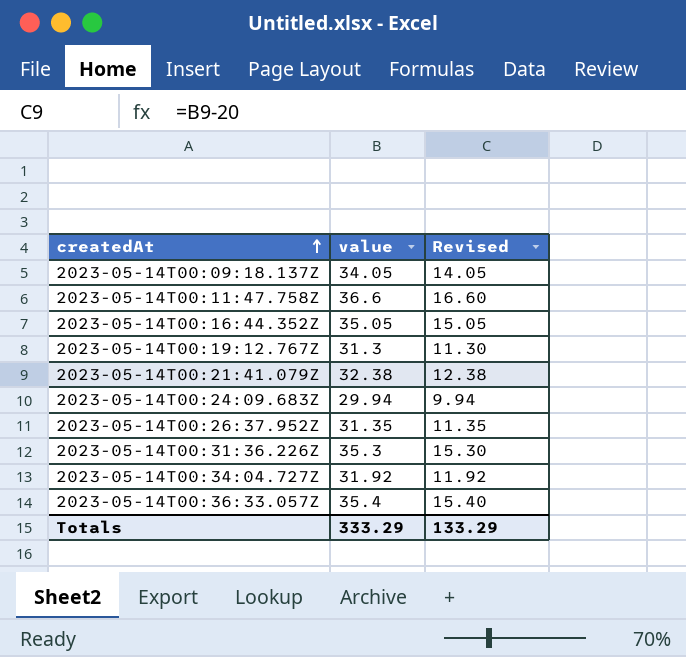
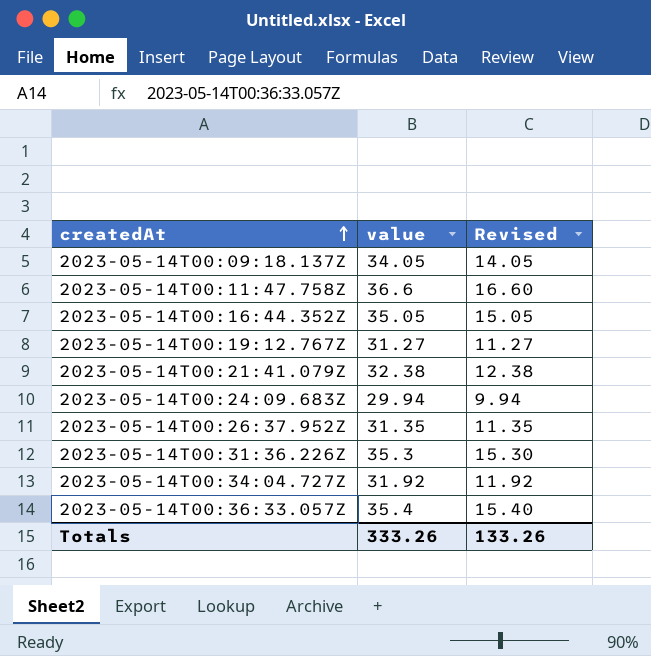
2023-05-14T00:19:12.767Z | value: 31.3 -> 31.27
2023-05-14T00:19:12.767Z | Revised: 11.30 -> 11.27
Totals | value: 333.29 -> 333.26
Totals | Revised: 133.29 -> 133.26

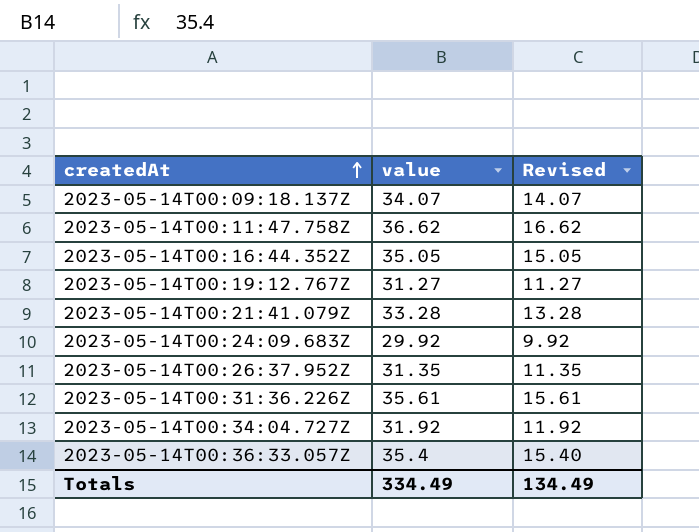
2023-05-14T00:09:18.137Z | value: 34.05 -> 34.07
2023-05-14T00:09:18.137Z | Revised: 14.05 -> 14.07
2023-05-14T00:11:47.758Z | value: 36.6 -> 36.62
2023-05-14T00:11:47.758Z | Revised: 16.60 -> 16.62
2023-05-14T00:21:41.079Z | value: 32.38 -> 33.28
2023-05-14T00:21:41.079Z | Revised: 12.38 -> 13.28
2023-05-14T00:24:09.683Z | value: 29.94 -> 29.92
2023-05-14T00:24:09.683Z | Revised: 9.94 -> 9.92
2023-05-14T00:31:36.226Z | value: 35.3 -> 35.61
2023-05-14T00:31:36.226Z | Revised: 15.30 -> 15.61
Totals | value: 333.26 -> 334.49
Totals | Revised: 133.26 -> 134.49

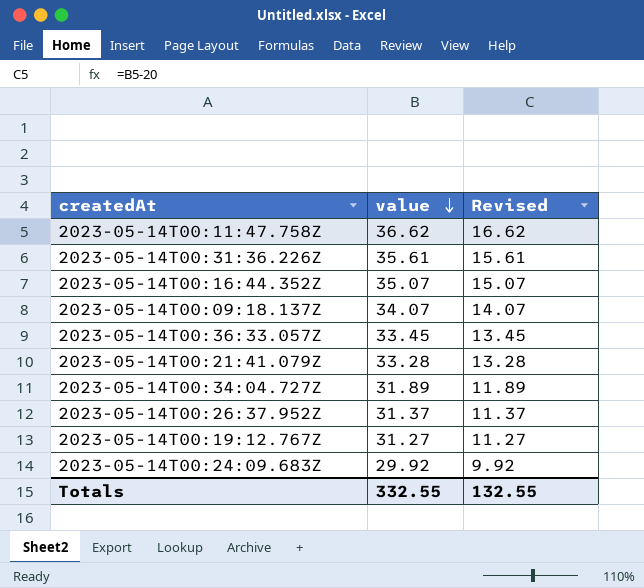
row order: createdAt ascending -> value descending
2023-05-14T00:16:44.352Z | value: 35.05 -> 35.07
2023-05-14T00:16:44.352Z | Revised: 15.05 -> 15.07
2023-05-14T00:36:33.057Z | value: 35.4 -> 33.45
2023-05-14T00:36:33.057Z | Revised: 15.40 -> 13.45
2023-05-14T00:34:04.727Z | value: 31.92 -> 31.89
2023-05-14T00:34:04.727Z | Revised: 11.92 -> 11.89
2023-05-14T00:26:37.952Z | value: 31.35 -> 31.37
2023-05-14T00:26:37.952Z | Revised: 11.35 -> 11.37
Totals | value: 334.49 -> 332.55
Totals | Revised: 134.49 -> 132.55

